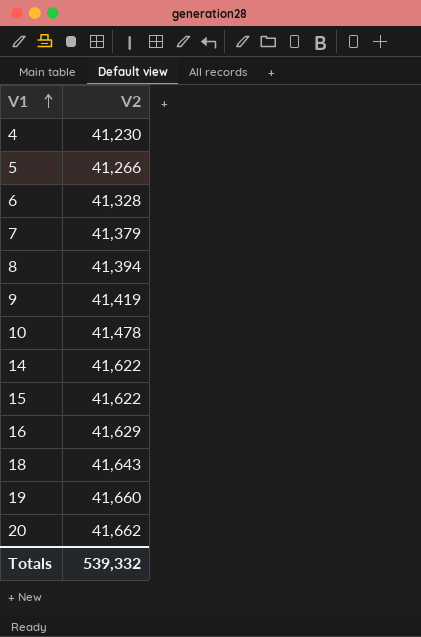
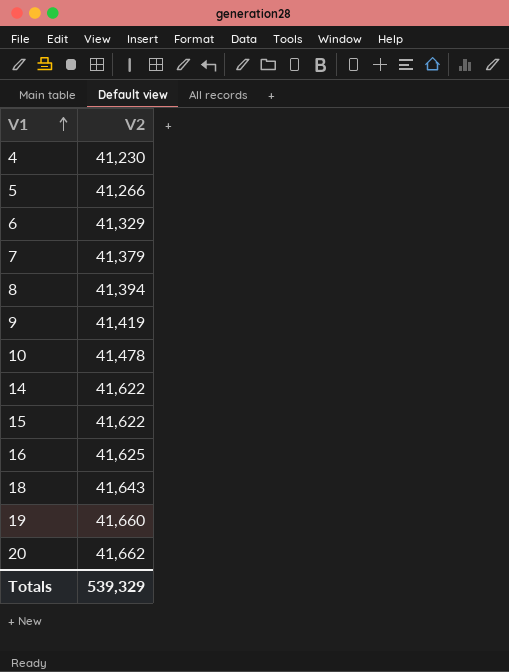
6 | V2: 41,328 -> 41,329
16 | V2: 41,629 -> 41,625
Totals | V2: 539,332 -> 539,329

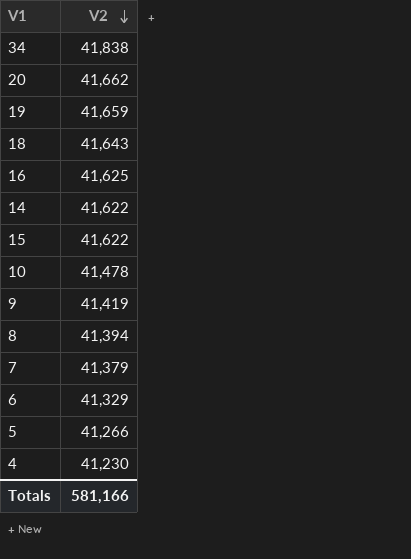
row order: V1 ascending -> V2 descending
row 34: none -> 41,838
19 | V2: 41,660 -> 41,659
Totals | V2: 539,329 -> 581,166

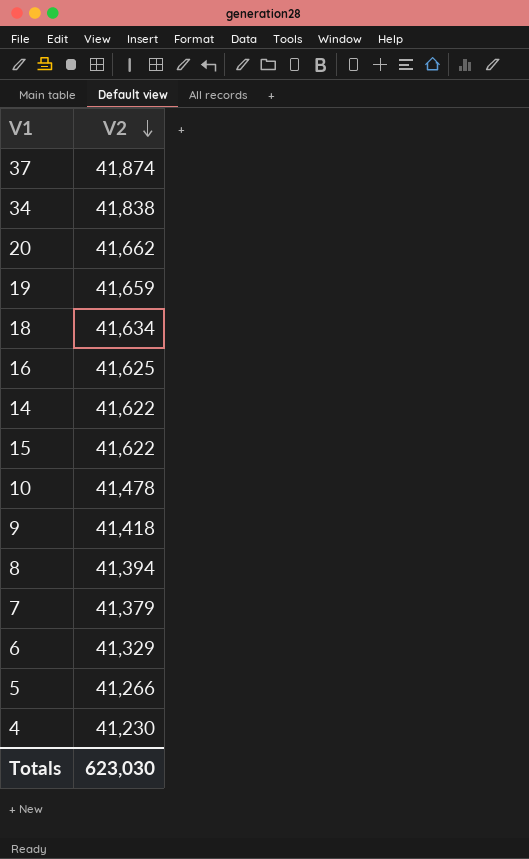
row 37: none -> 41,874
18 | V2: 41,643 -> 41,634
9 | V2: 41,419 -> 41,418
Totals | V2: 581,166 -> 623,030

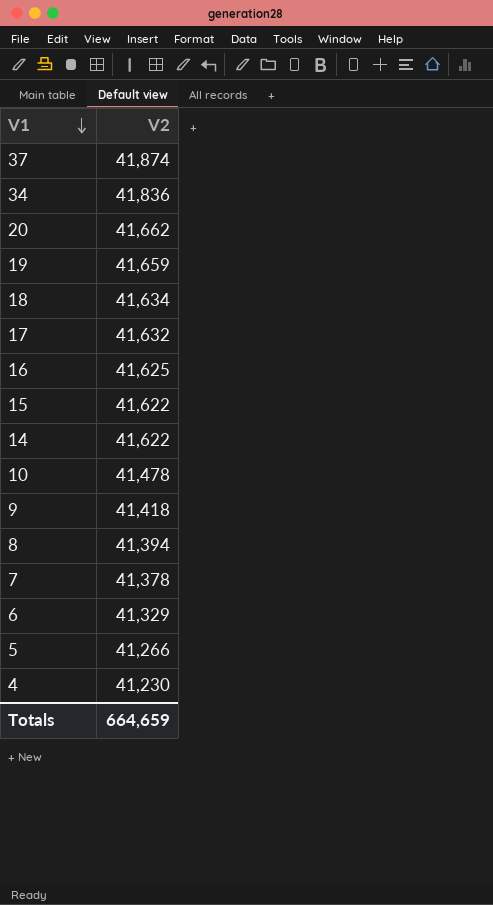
row order: V2 descending -> V1 descending
34 | V2: 41,838 -> 41,836
row 17: none -> 41,632
7 | V2: 41,379 -> 41,378
Totals | V2: 623,030 -> 664,659

